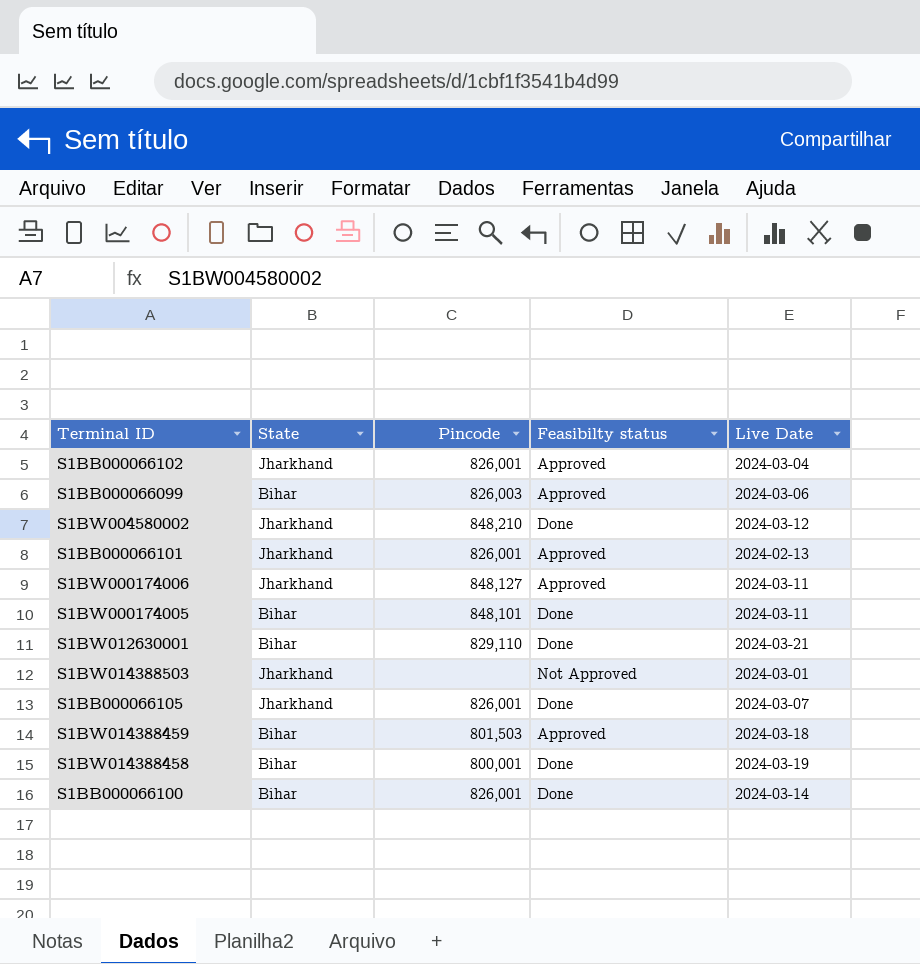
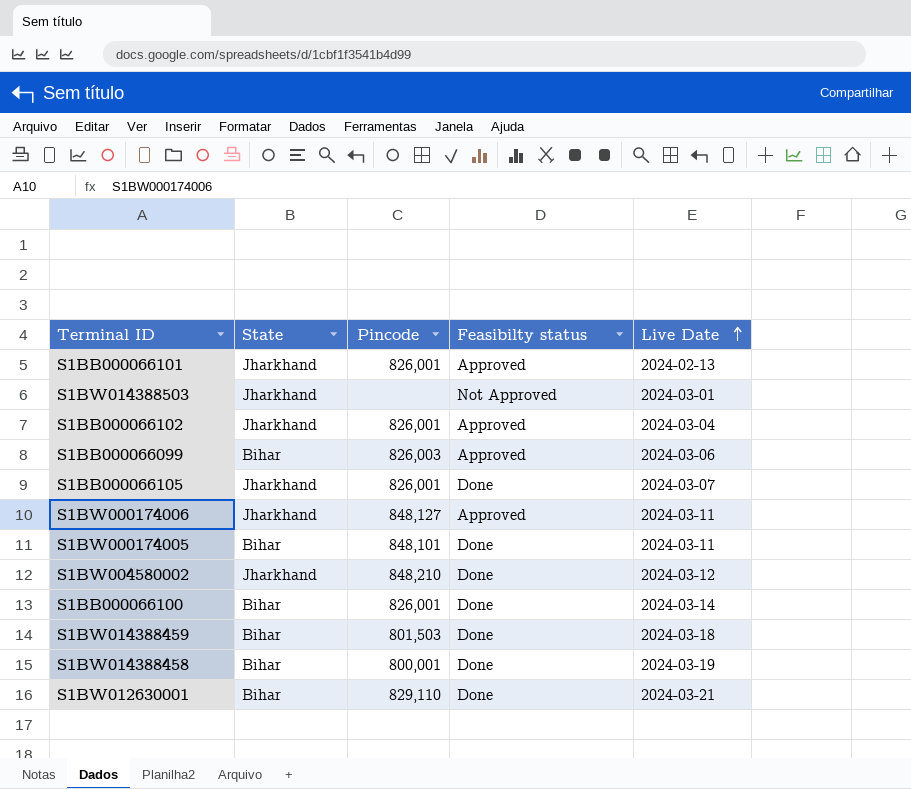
row order: none -> Live Date ascending
S1BW014388459 | Feasibilty status: Approved -> Done

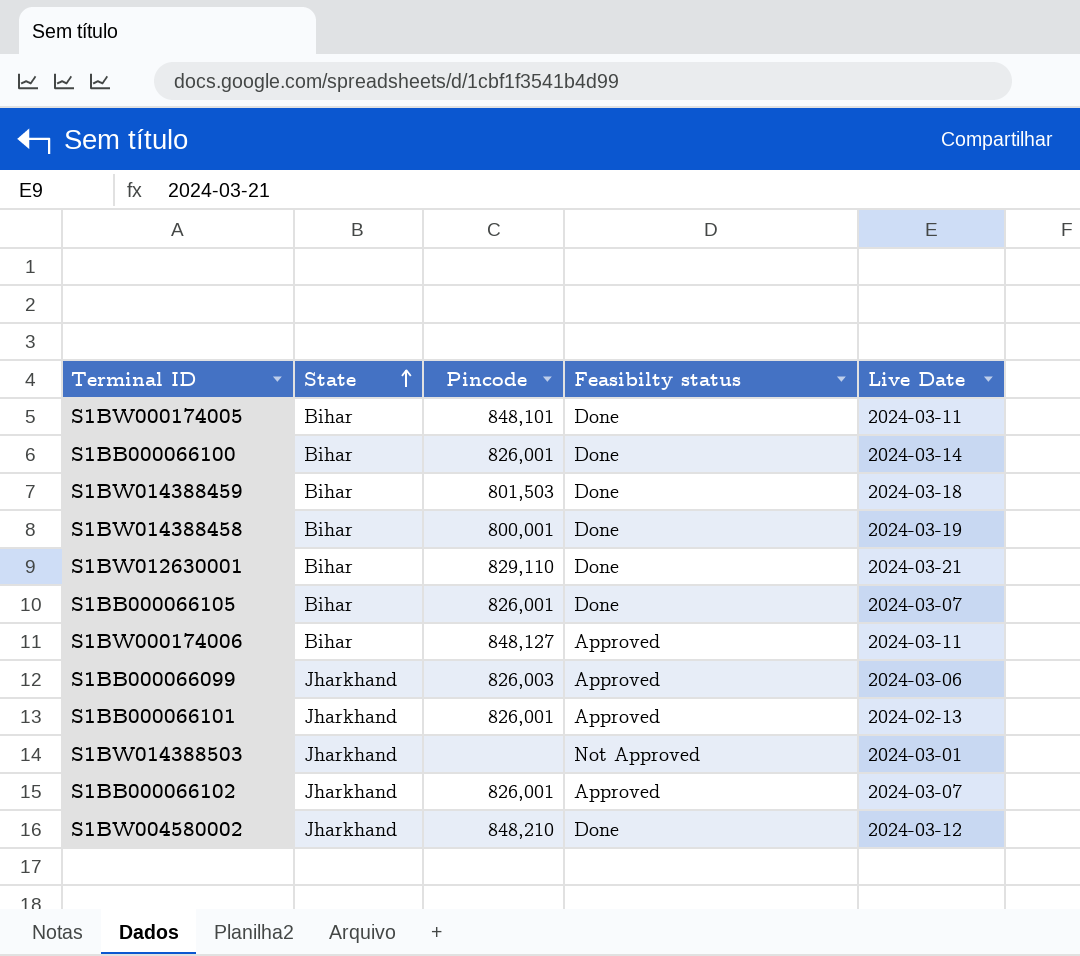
row order: Live Date ascending -> State ascending
S1BB000066105 | State: Jharkhand -> Bihar
S1BW000174006 | State: Jharkhand -> Bihar
S1BB000066099 | State: Bihar -> Jharkhand
S1BB000066102 | Live Date: 2024-03-04 -> 2024-03-07

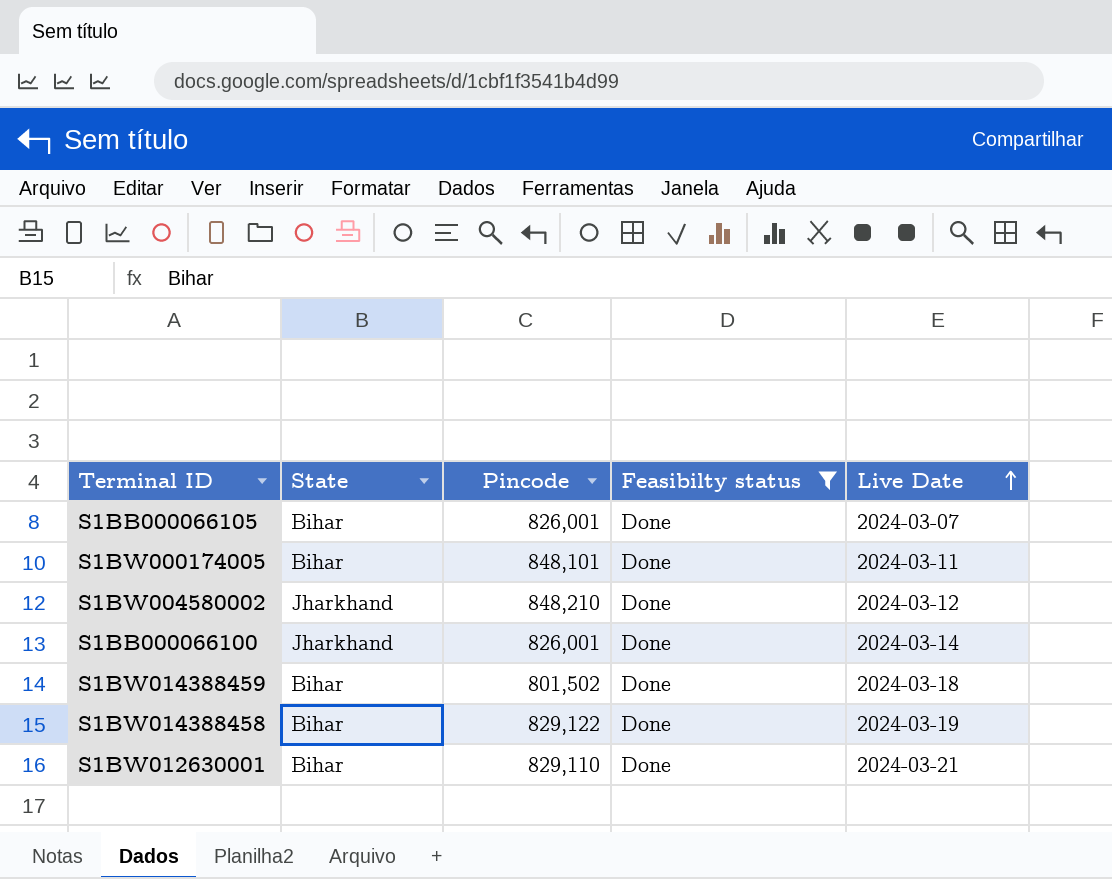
filter: none -> Feasibilty status = Done
row order: State ascending -> Live Date ascending
S1BB000066100 | State: Bihar -> Jharkhand
S1BW014388459 | Pincode: 801,503 -> 801,502
S1BW014388458 | Pincode: 800,001 -> 829,122

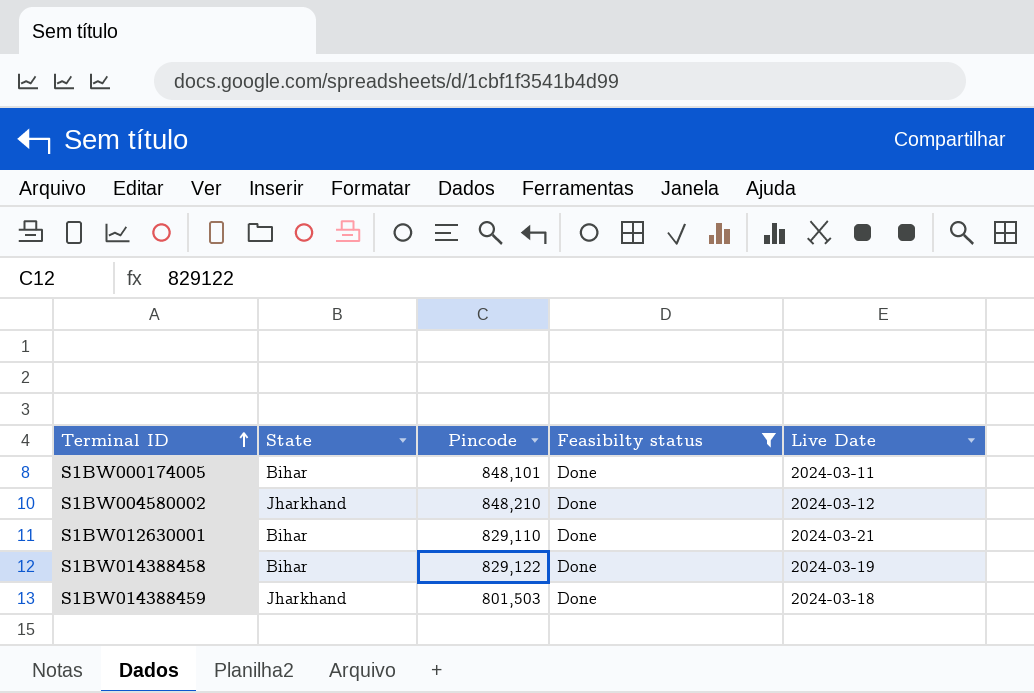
row order: Live Date ascending -> Terminal ID ascending
row S1BB000066105: Bihar | 826,001 | Done | 2024-03-07 -> none
row S1BB000066100: Jharkhand | 826,001 | Done | 2024-03-14 -> none
S1BW014388459 | State: Bihar -> Jharkhand
S1BW014388459 | Pincode: 801,502 -> 801,503

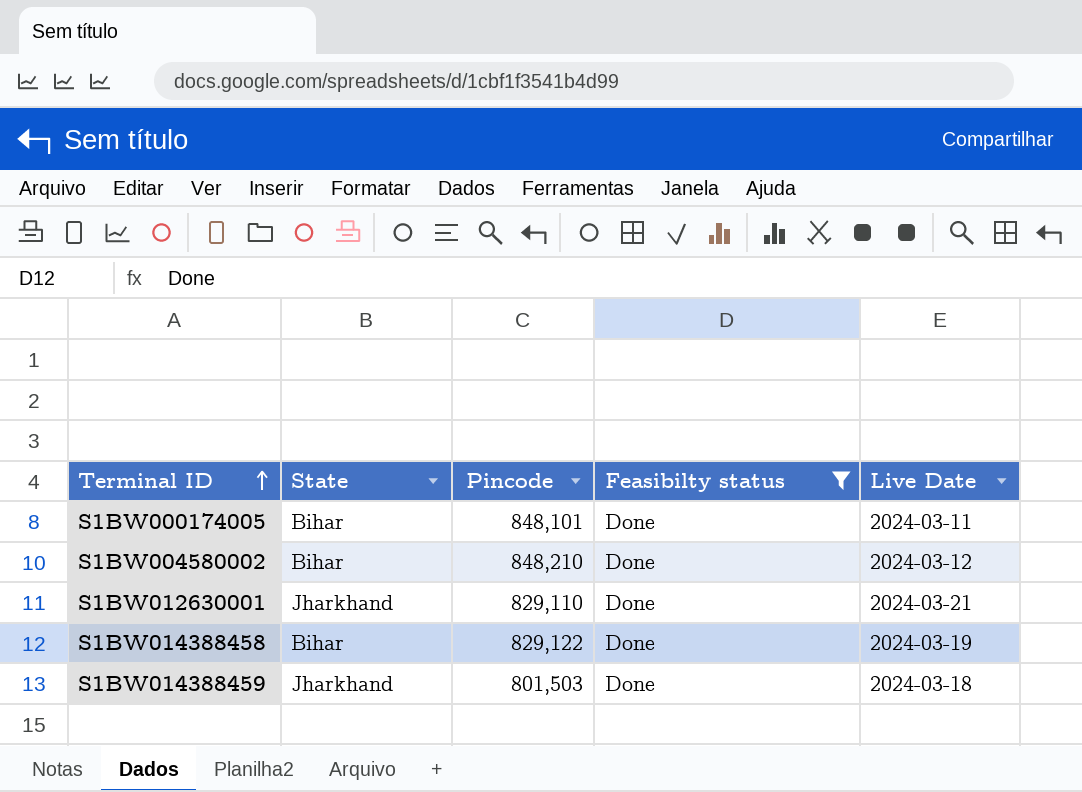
S1BW004580002 | State: Jharkhand -> Bihar
S1BW012630001 | State: Bihar -> Jharkhand

